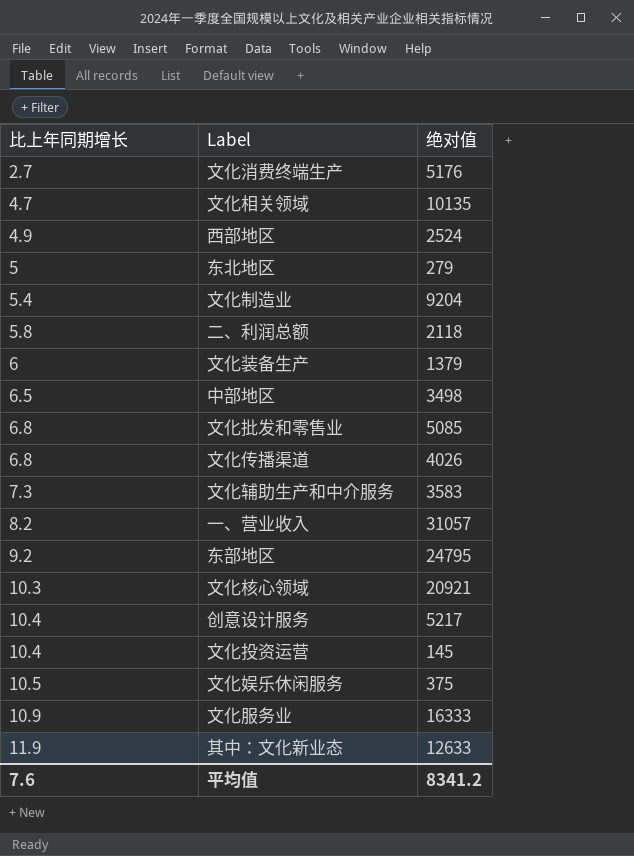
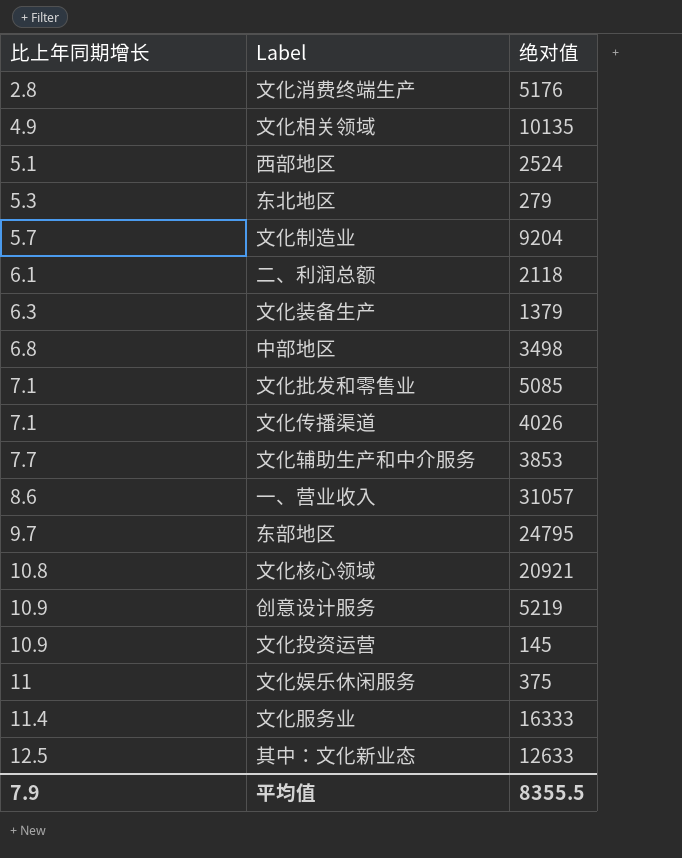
文化消费终端生产 | 比上年同期增长: 2.7 -> 2.8
文化相关领域 | 比上年同期增长: 4.7 -> 4.9
西部地区 | 比上年同期增长: 4.9 -> 5.1
东北地区 | 比上年同期增长: 5 -> 5.3
文化制造业 | 比上年同期增长: 5.4 -> 5.7
二、利润总额 | 比上年同期增长: 5.8 -> 6.1
文化装备生产 | 比上年同期增长: 6 -> 6.3
中部地区 | 比上年同期增长: 6.5 -> 6.8
文化批发和零售业 | 比上年同期增长: 6.8 -> 7.1
文化传播渠道 | 比上年同期增长: 6.8 -> 7.1
文化辅助生产和中介服务 | 比上年同期增长: 7.3 -> 7.7
文化辅助生产和中介服务 | 绝对值: 3583 -> 3853
一、营业收入 | 比上年同期增长: 8.2 -> 8.6
东部地区 | 比上年同期增长: 9.2 -> 9.7
文化核心领域 | 比上年同期增长: 10.3 -> 10.8
创意设计服务 | 比上年同期增长: 10.4 -> 10.9
创意设计服务 | 绝对值: 5217 -> 5219
文化投资运营 | 比上年同期增长: 10.4 -> 10.9
文化娱乐休闲服务 | 比上年同期增长: 10.5 -> 11
文化服务业 | 比上年同期增长: 10.9 -> 11.4
其中：文化新业态 | 比上年同期增长: 11.9 -> 12.5
平均值 | 比上年同期增长: 7.6 -> 7.9
平均值 | 绝对值: 8341.2 -> 8355.5

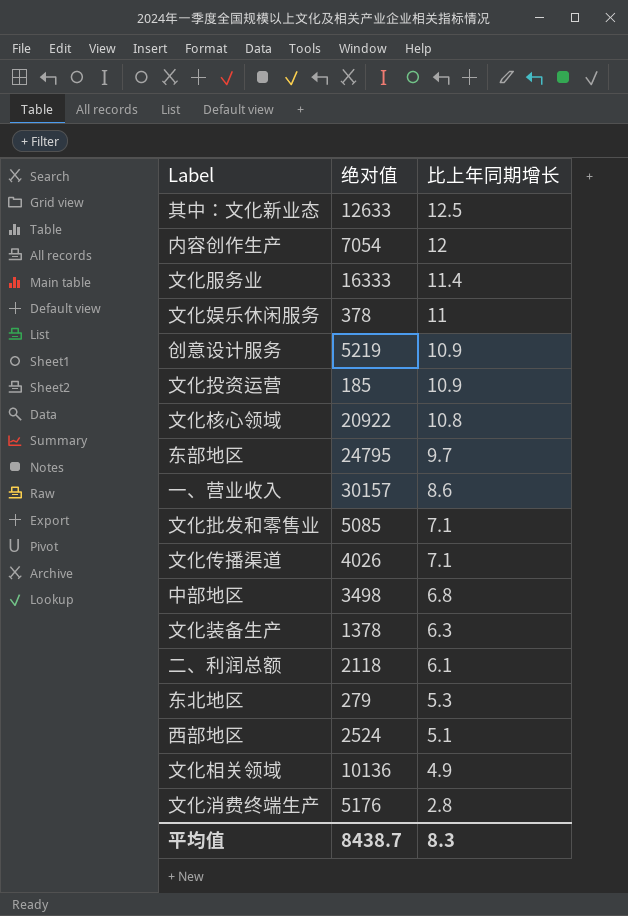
row order: 比上年同期增长 ascending -> 比上年同期增长 descending
column 比上年同期增长 | position: 1 -> 3
row 文化制造业: 5.7 | 9204 -> none
row 文化辅助生产和中介服务: 7.7 | 3853 -> none
row 内容创作生产: none -> 7054 | 12
文化娱乐休闲服务 | 绝对值: 375 -> 378
文化投资运营 | 绝对值: 145 -> 185
文化核心领域 | 绝对值: 20921 -> 20922
一、营业收入 | 绝对值: 31057 -> 30157
文化装备生产 | 绝对值: 1379 -> 1378
文化相关领域 | 绝对值: 10135 -> 10136
平均值 | 绝对值: 8355.5 -> 8438.7
平均值 | 比上年同期增长: 7.9 -> 8.3

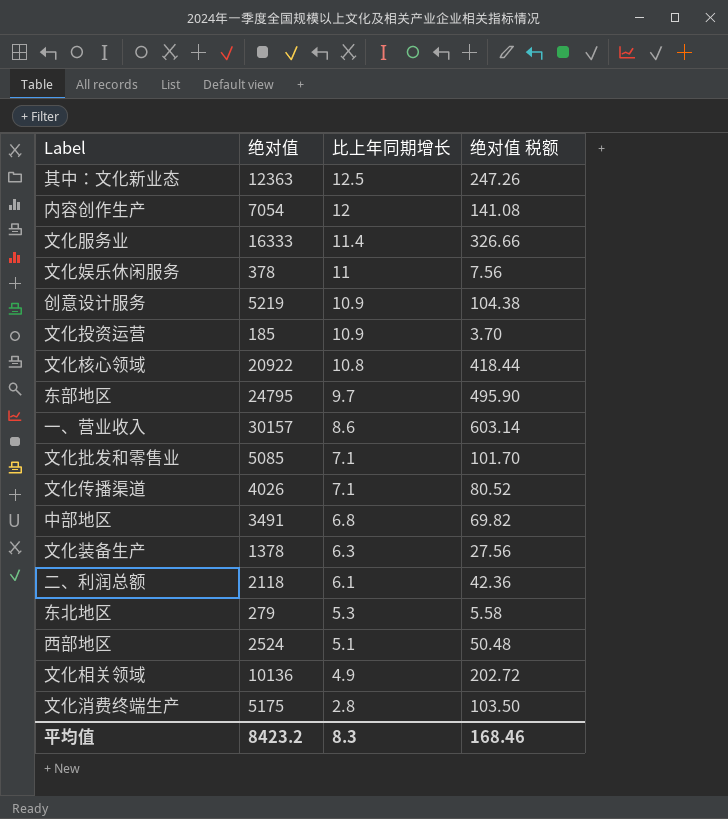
column 绝对值 税额 | formula: none -> [绝对值] * 0.02
其中：文化新业态 | 绝对值: 12633 -> 12363
中部地区 | 绝对值: 3498 -> 3491
文化消费终端生产 | 绝对值: 5176 -> 5175
平均值 | 绝对值: 8438.7 -> 8423.2

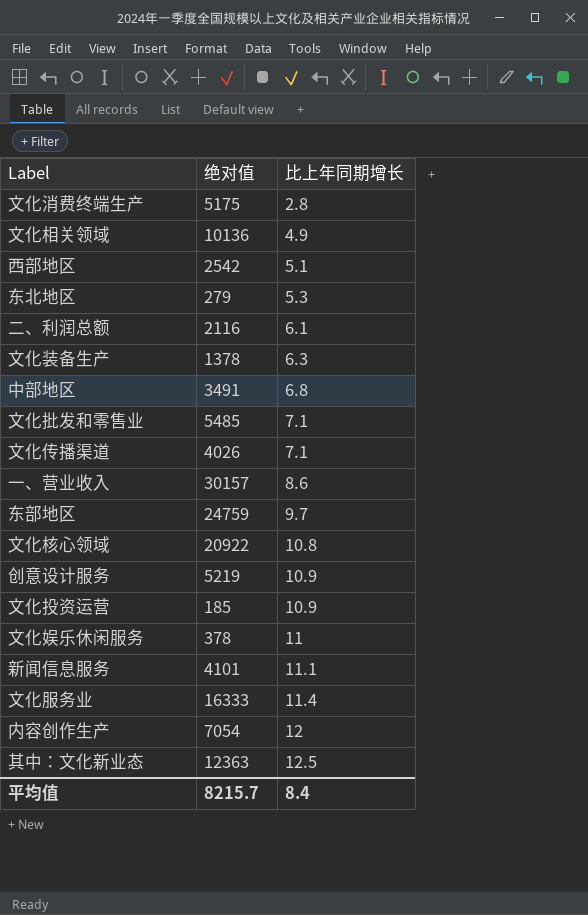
row order: 比上年同期增长 descending -> 比上年同期增长 ascending
column 绝对值 税额 | formula: [绝对值] * 0.02 -> none
西部地区 | 绝对值: 2524 -> 2542
二、利润总额 | 绝对值: 2118 -> 2116
文化批发和零售业 | 绝对值: 5085 -> 5485
东部地区 | 绝对值: 24795 -> 24759
row 新闻信息服务: none -> 4101 | 11.1
平均值 | 绝对值: 8423.2 -> 8215.7
平均值 | 比上年同期增长: 8.3 -> 8.4

